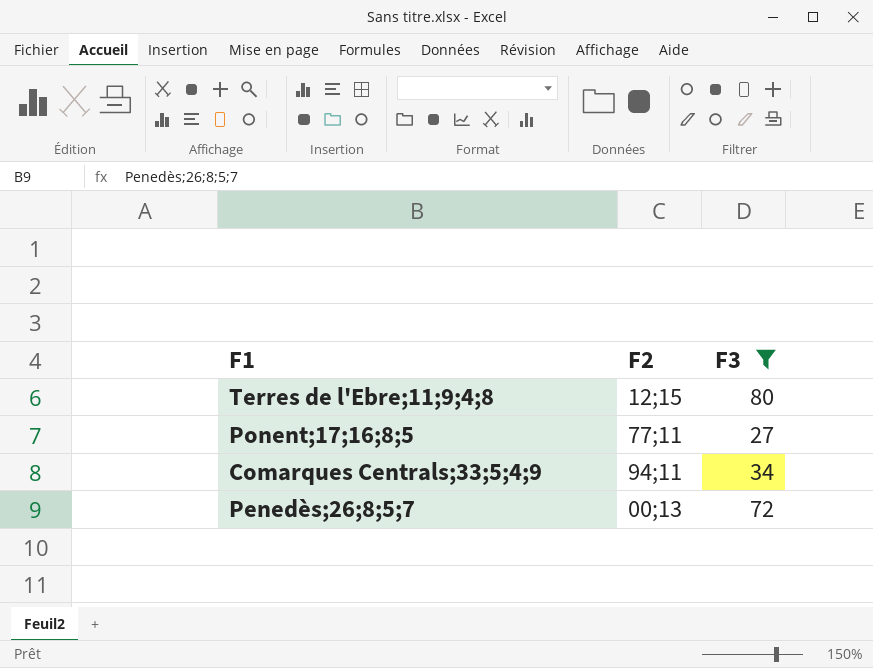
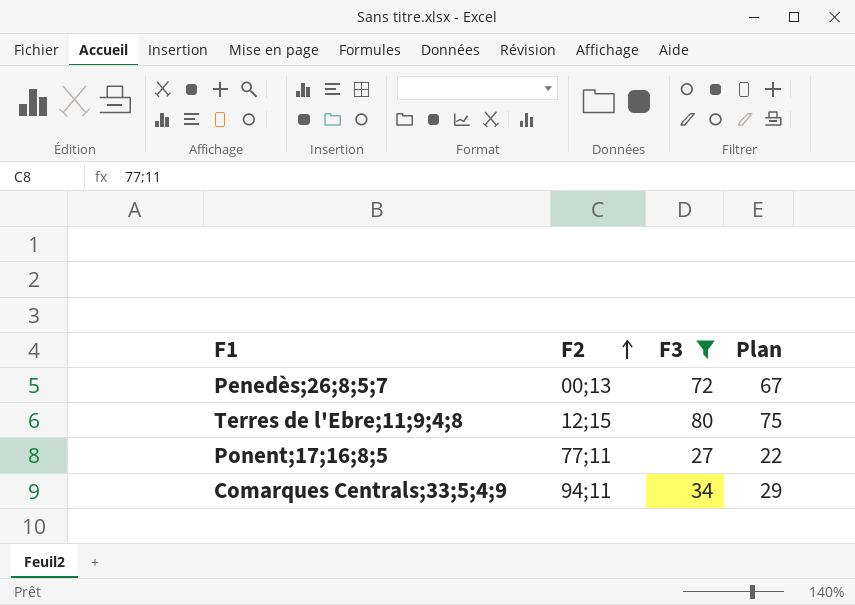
row order: none -> F2 ascending
column Plan | formula: none -> [F3] - 5

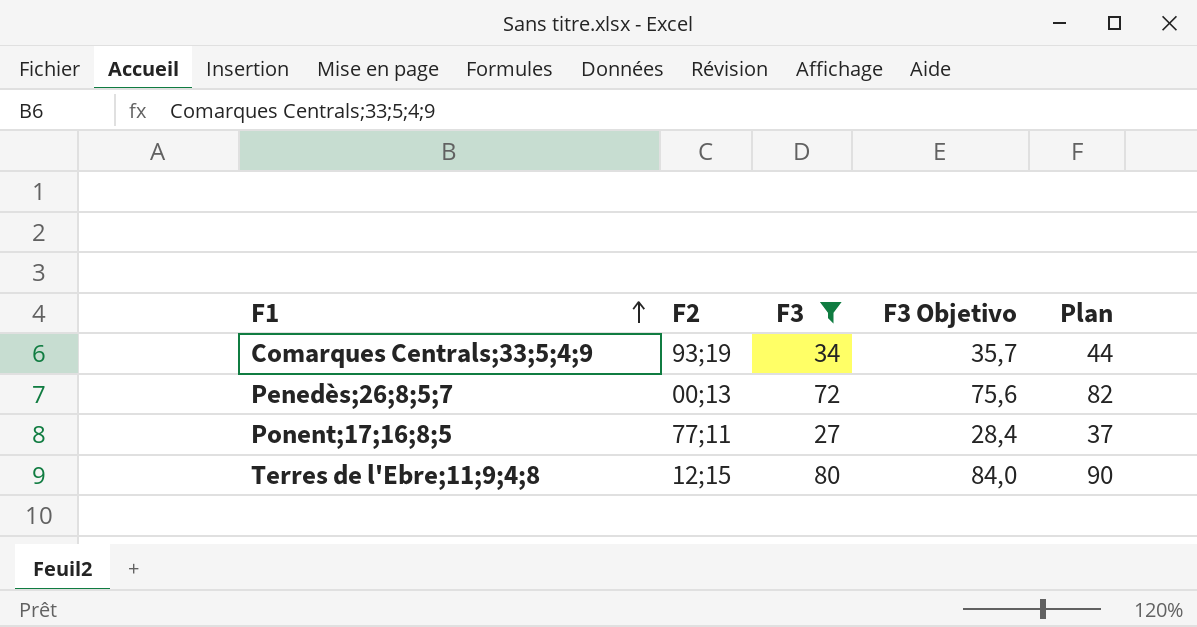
row order: F2 ascending -> F1 ascending
column F3 Objetivo | formula: none -> [F3] * 1,05
column Plan | formula: [F3] - 5 -> [F3] + 10
Comarques Centrals;33;5;4;9 | F2: 94;11 -> 93;19

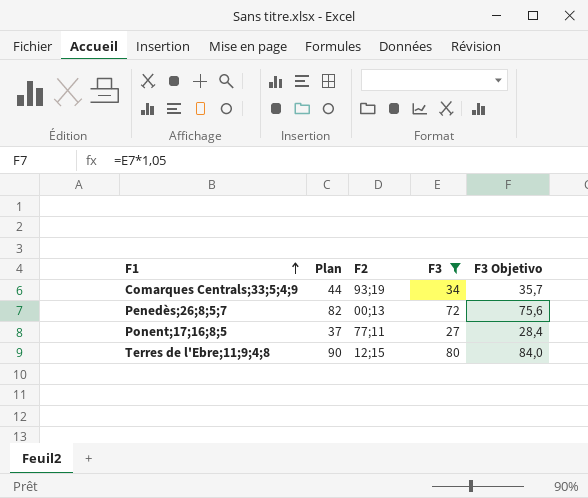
column Plan | position: 5 -> 2

